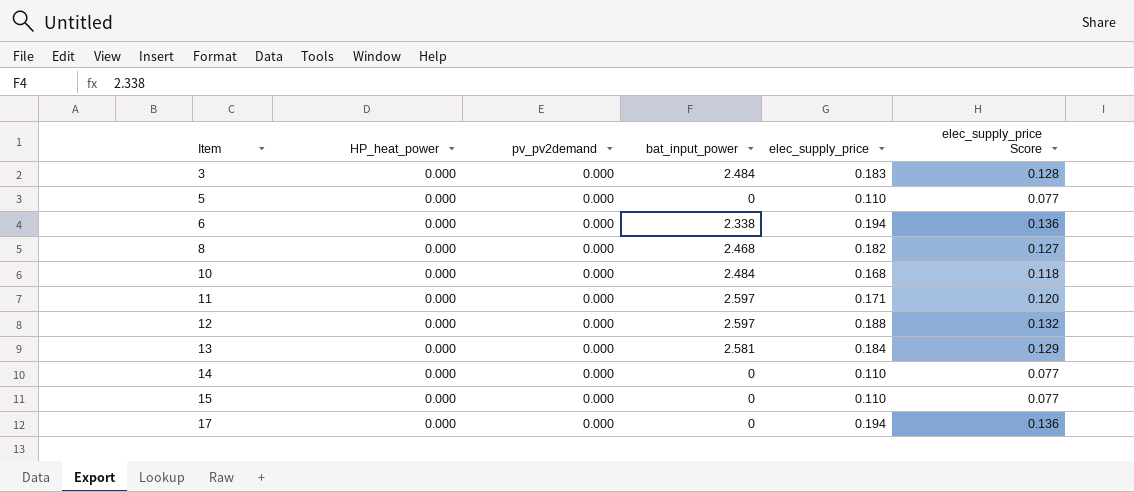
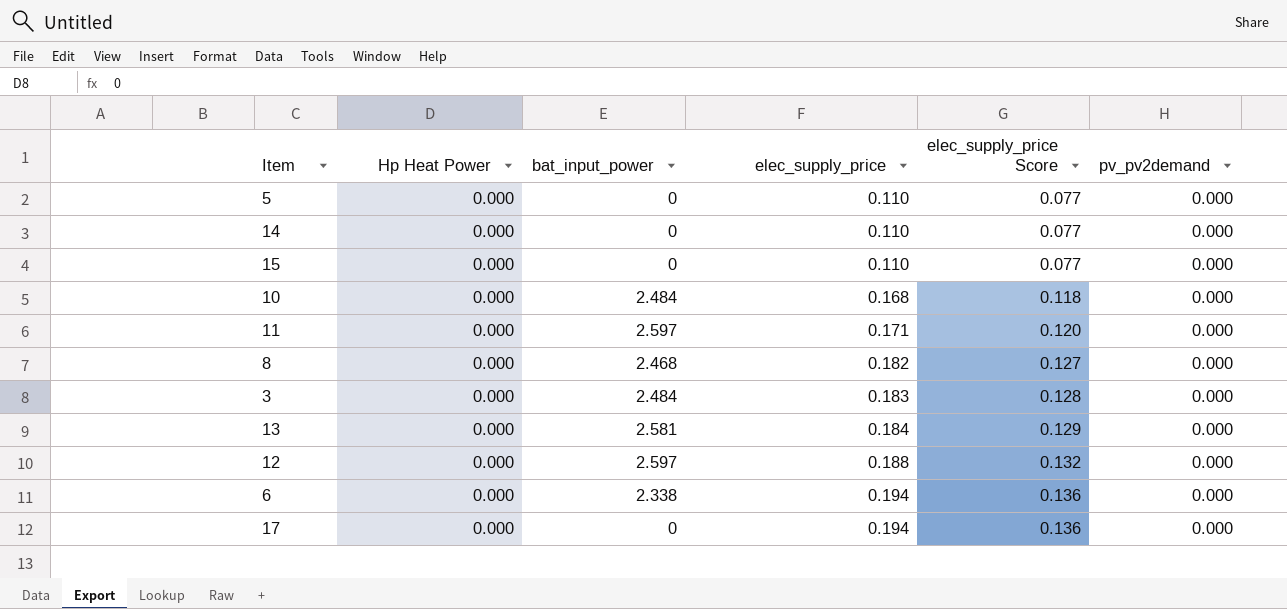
row order: Item ascending -> elec_supply_price ascending
column name: HP_heat_power -> Hp Heat Power
column pv_pv2demand | position: 3 -> 6

